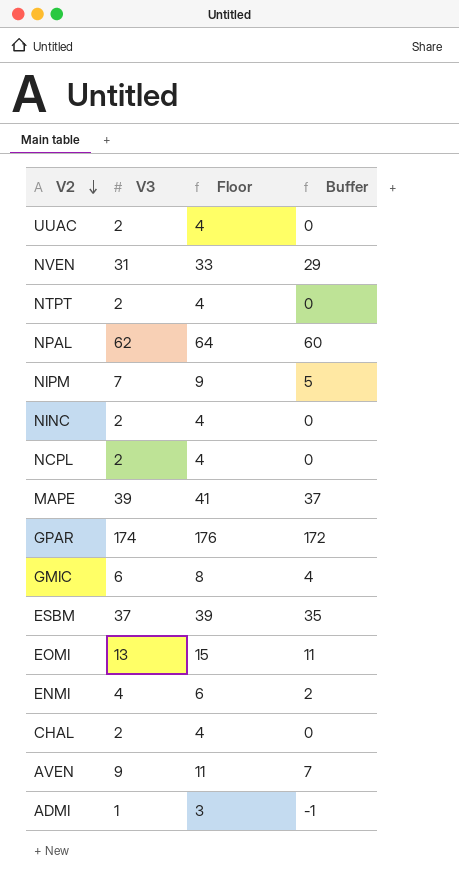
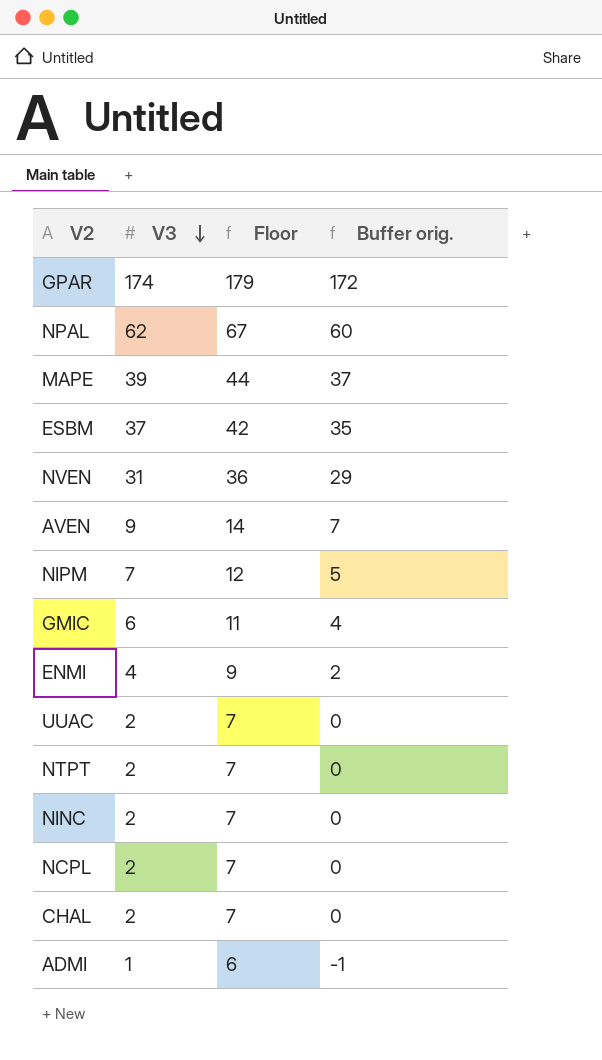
row order: V2 descending -> V3 descending
column Floor | formula: [V3] + 2 -> [V3] + 5
column name: Buffer -> Buffer orig.
row EOMI: 13 | 15 | 11 -> none

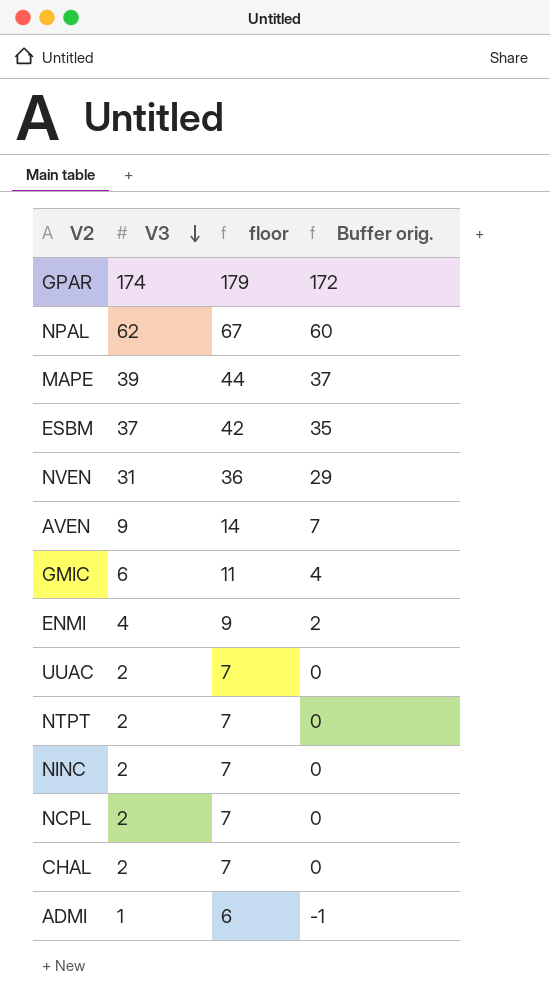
column name: Floor -> floor
row NIPM: 7 | 12 | 5 -> none

